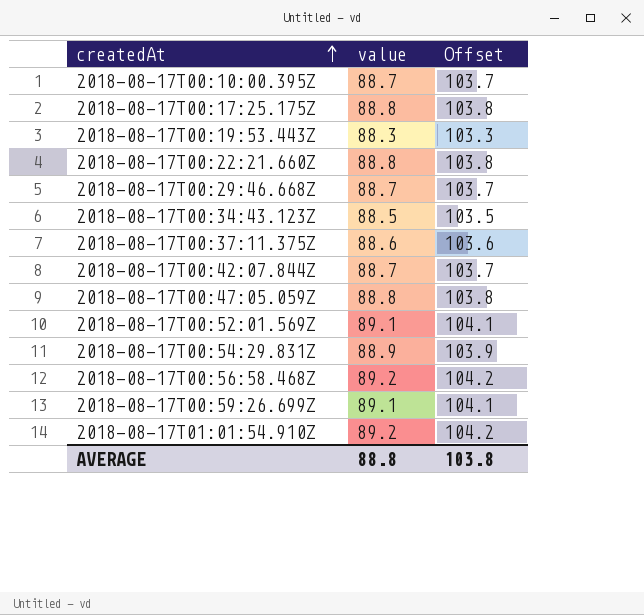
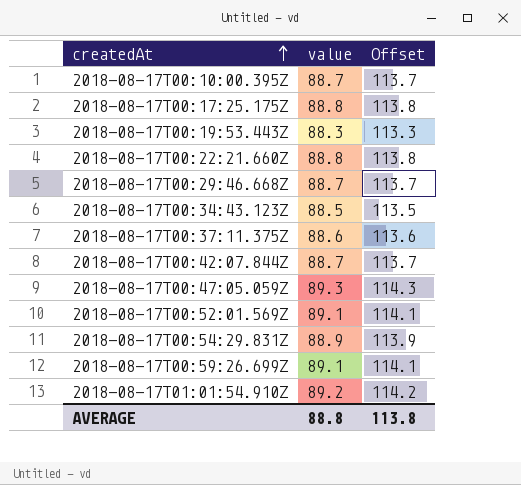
column Offset | formula: [value] + 15 -> [value] + 25
row 2018-08-17T00:56:58.468Z: 89.2 | 104.2 -> none
2018-08-17T00:47:05.059Z | value: 88.8 -> 89.3
AVERAGE | Offset: 103.8 -> 113.8

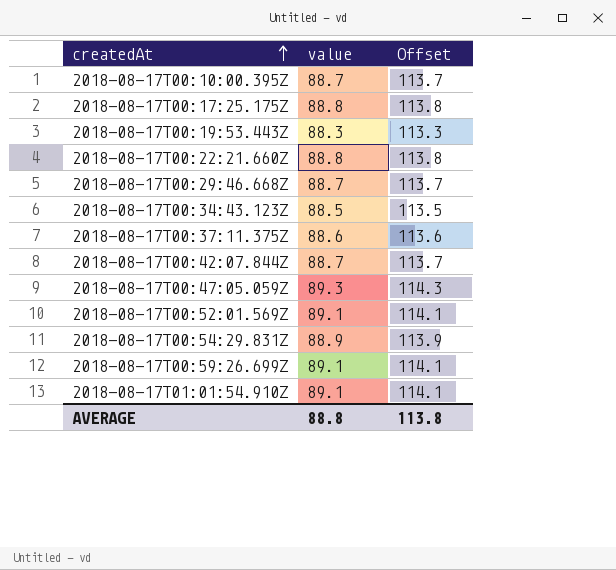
2018-08-17T01:01:54.910Z | value: 89.2 -> 89.1
2018-08-17T01:01:54.910Z | Offset: 114.2 -> 114.1

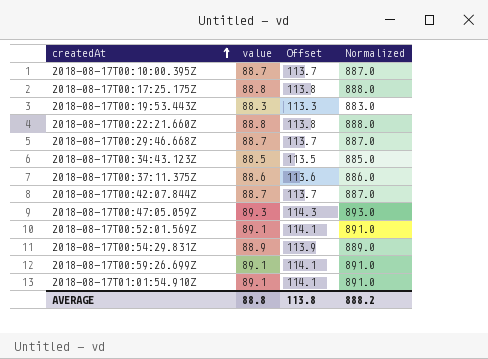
column Normalized | formula: none -> [value] * 10

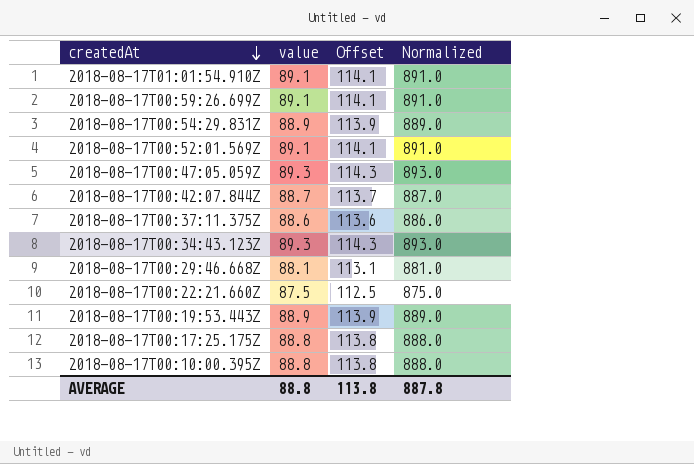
row order: createdAt ascending -> createdAt descending
2018-08-17T00:34:43.123Z | value: 88.5 -> 89.3
2018-08-17T00:34:43.123Z | Offset: 113.5 -> 114.3
2018-08-17T00:34:43.123Z | Normalized: 885.0 -> 893.0
2018-08-17T00:29:46.668Z | value: 88.7 -> 88.1
2018-08-17T00:29:46.668Z | Offset: 113.7 -> 113.1
2018-08-17T00:29:46.668Z | Normalized: 887.0 -> 881.0
2018-08-17T00:22:21.660Z | value: 88.8 -> 87.5
2018-08-17T00:22:21.660Z | Offset: 113.8 -> 112.5
2018-08-17T00:22:21.660Z | Normalized: 888.0 -> 875.0
2018-08-17T00:19:53.443Z | value: 88.3 -> 88.9
2018-08-17T00:19:53.443Z | Offset: 113.3 -> 113.9
2018-08-17T00:19:53.443Z | Normalized: 883.0 -> 889.0
2018-08-17T00:10:00.395Z | value: 88.7 -> 88.8
2018-08-17T00:10:00.395Z | Offset: 113.7 -> 113.8
2018-08-17T00:10:00.395Z | Normalized: 887.0 -> 888.0
AVERAGE | Normalized: 888.2 -> 887.8

